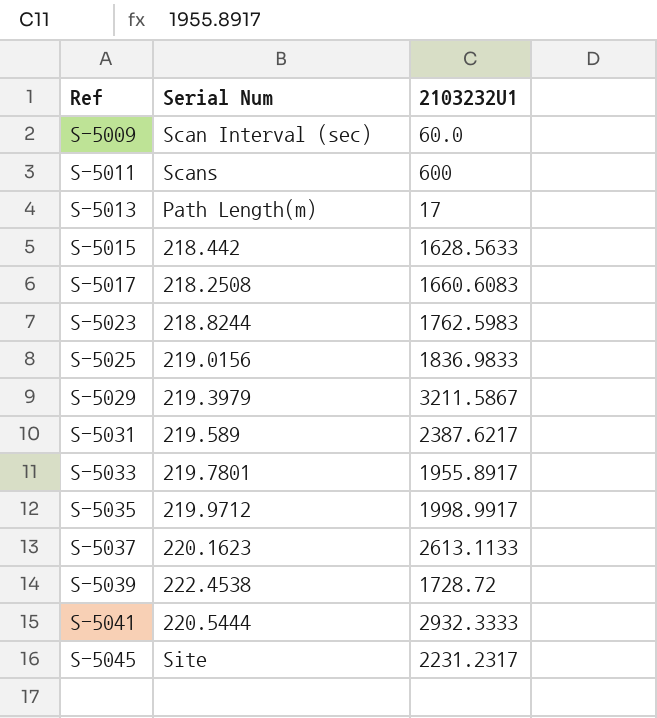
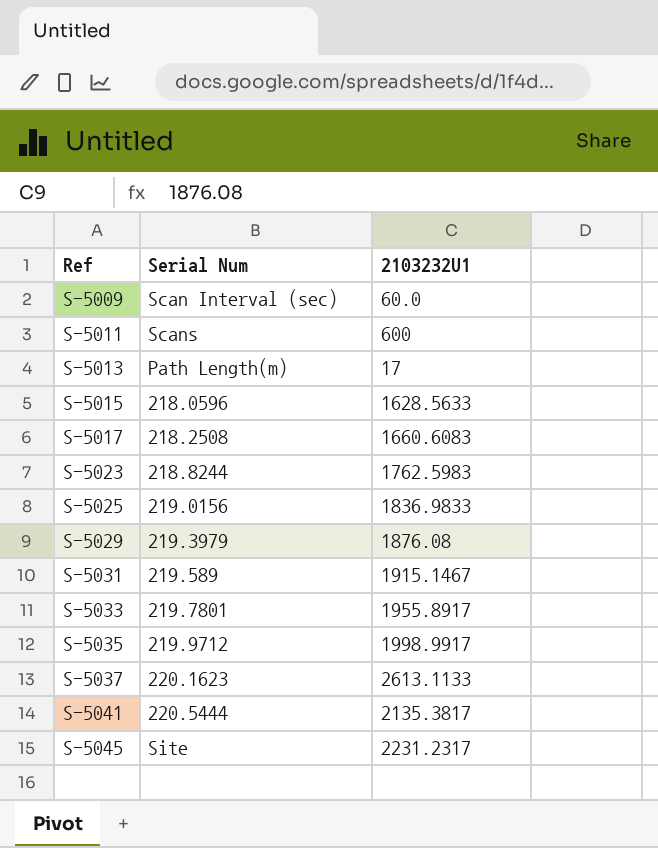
row S-5039: 222.4538 | 1728.72 -> none
S-5015 | Serial Num: 218.442 -> 218.0596
S-5029 | 2103232U1: 3211.5867 -> 1876.08
S-5031 | 2103232U1: 2387.6217 -> 1915.1467
S-5041 | 2103232U1: 2932.3333 -> 2135.3817

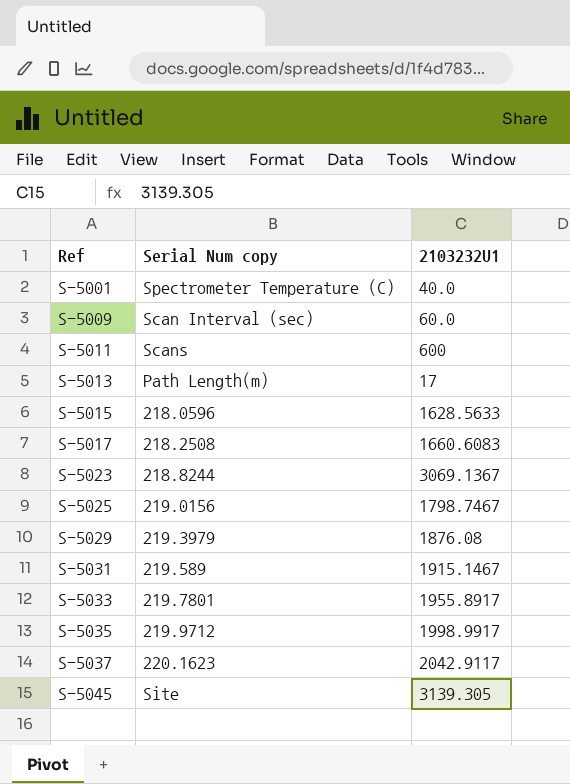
column name: Serial Num -> Serial Num copy
row S-5041: 220.5444 | 2135.3817 -> none
row S-5001: none -> Spectrometer Temperature (C) | 40.0
S-5023 | 2103232U1: 1762.5983 -> 3069.1367
S-5025 | 2103232U1: 1836.9833 -> 1798.7467
S-5037 | 2103232U1: 2613.1133 -> 2042.9117
S-5045 | 2103232U1: 2231.2317 -> 3139.305

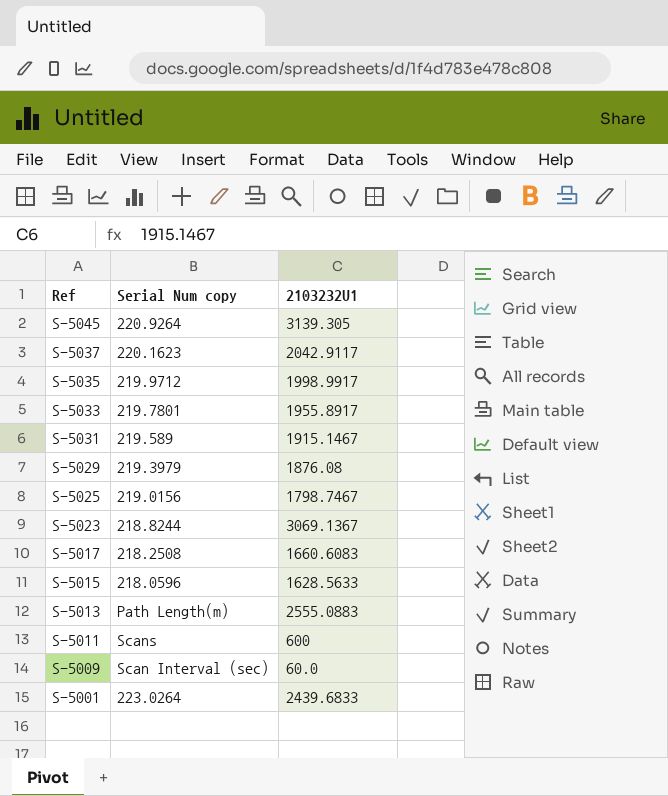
row order: Ref ascending -> Ref descending
S-5045 | Serial Num copy: Site -> 220.9264
S-5013 | 2103232U1: 17 -> 2555.0883
S-5001 | Serial Num copy: Spectrometer Temperature (C) -> 223.0264
S-5001 | 2103232U1: 40.0 -> 2439.6833

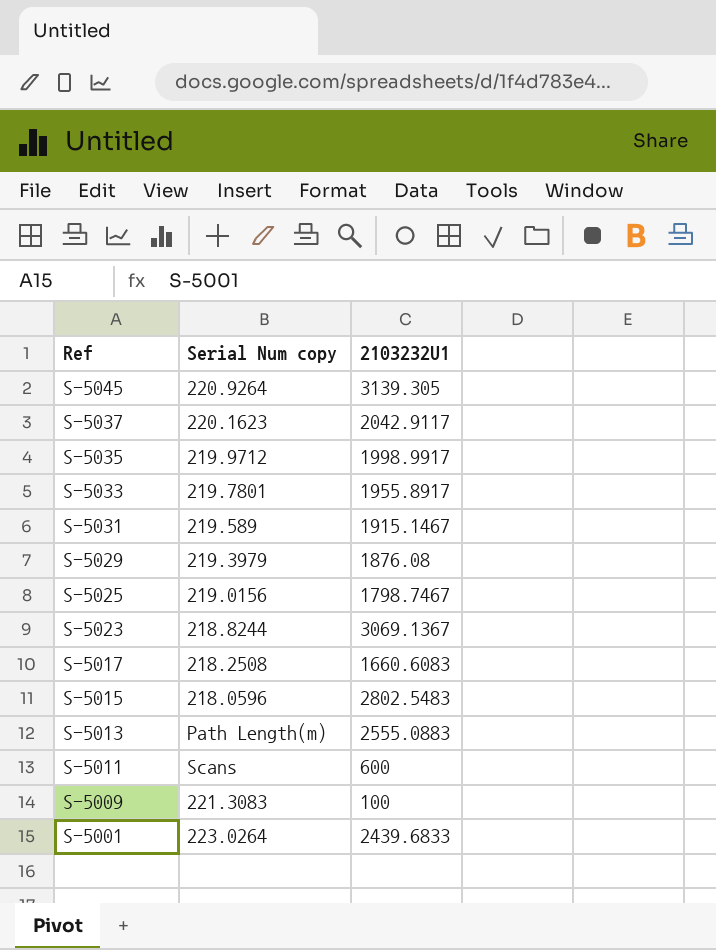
S-5015 | 2103232U1: 1628.5633 -> 2802.5483
S-5009 | Serial Num copy: Scan Interval (sec) -> 221.3083
S-5009 | 2103232U1: 60.0 -> 100

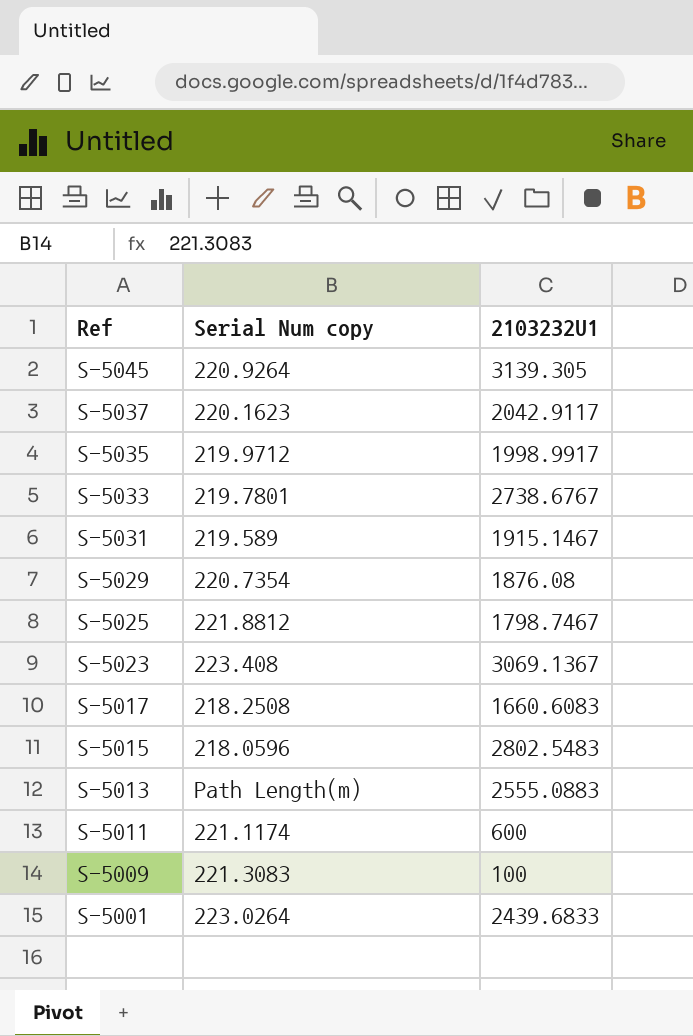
S-5033 | 2103232U1: 1955.8917 -> 2738.6767
S-5029 | Serial Num copy: 219.3979 -> 220.7354
S-5025 | Serial Num copy: 219.0156 -> 221.8812
S-5023 | Serial Num copy: 218.8244 -> 223.408
S-5011 | Serial Num copy: Scans -> 221.1174

